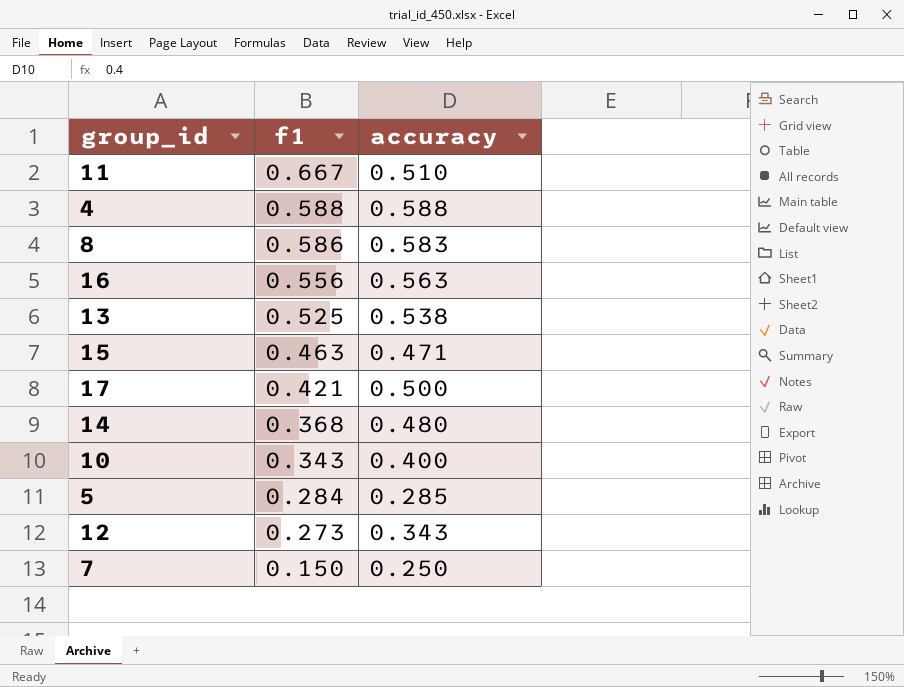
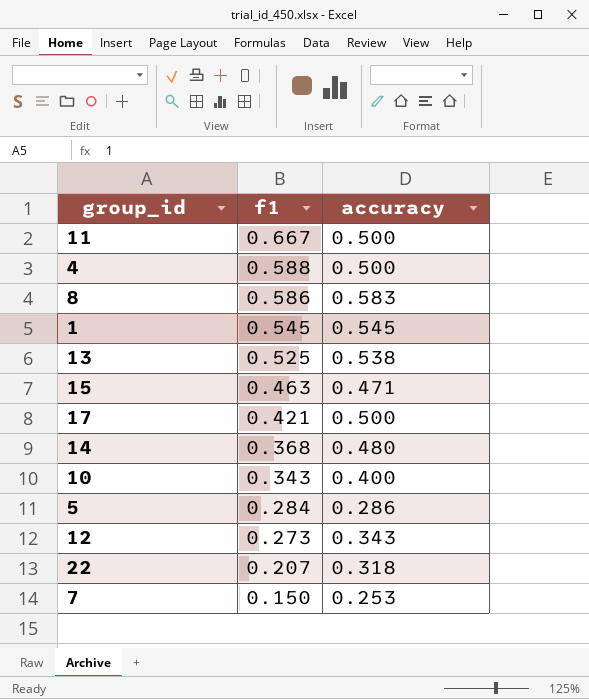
row 16: 0.556 | 0.563 -> none
11 | accuracy: 0.510 -> 0.500
4 | accuracy: 0.588 -> 0.500
row 1: none -> 0.545 | 0.545
5 | accuracy: 0.285 -> 0.286
row 22: none -> 0.207 | 0.318
7 | accuracy: 0.250 -> 0.253

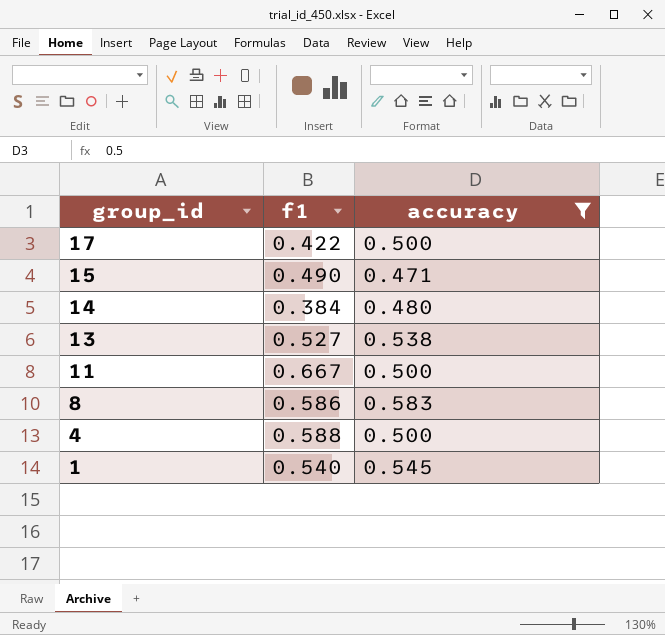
filter: none -> accuracy >= 0.471
row order: f1 descending -> group_id descending
17 | f1: 0.421 -> 0.422
15 | f1: 0.463 -> 0.490
14 | f1: 0.368 -> 0.384
13 | f1: 0.525 -> 0.527
1 | f1: 0.545 -> 0.540

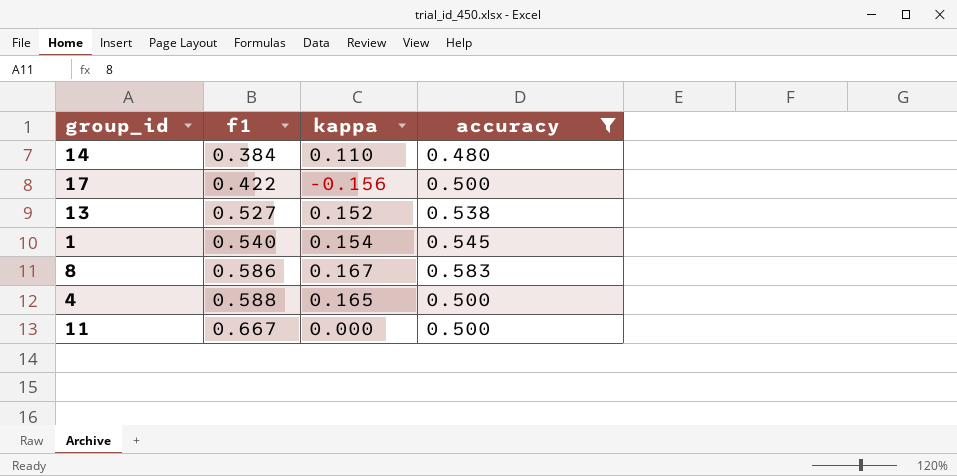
row order: group_id descending -> f1 ascending
column kappa | position: none -> 3
row 15: 0.490 | 0.471 -> none

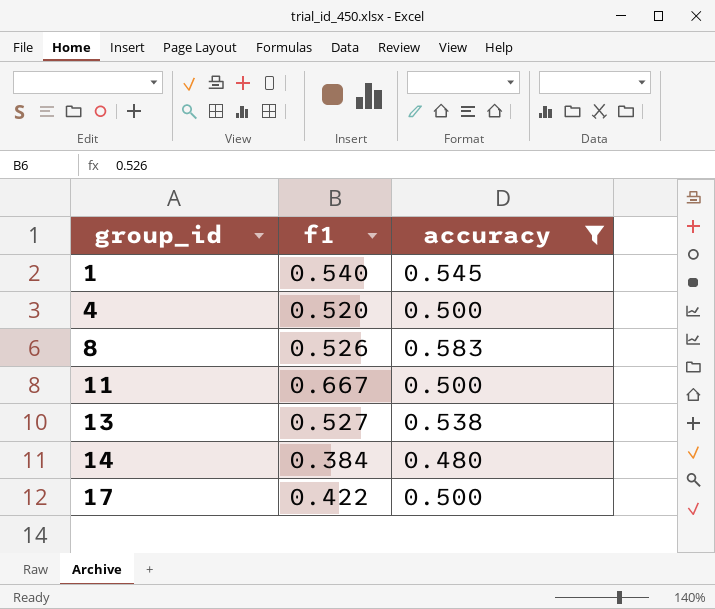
row order: f1 ascending -> group_id ascending
column kappa | position: 3 -> none
4 | f1: 0.588 -> 0.520
8 | f1: 0.586 -> 0.526

